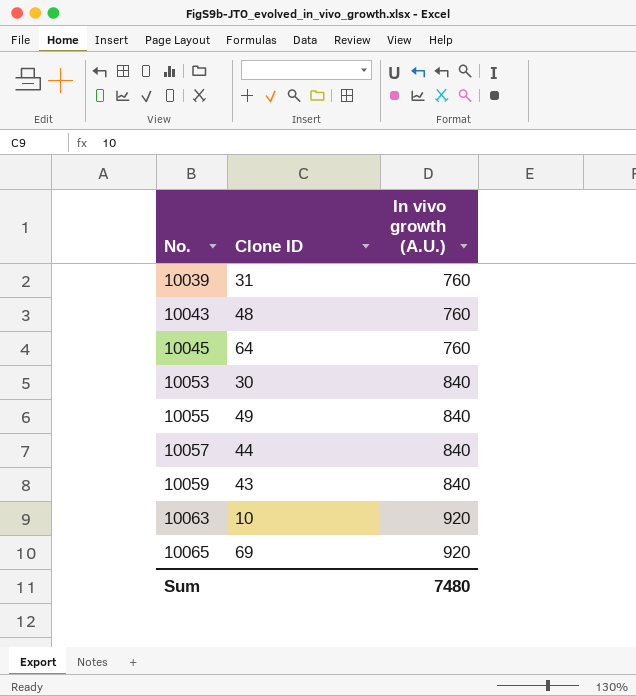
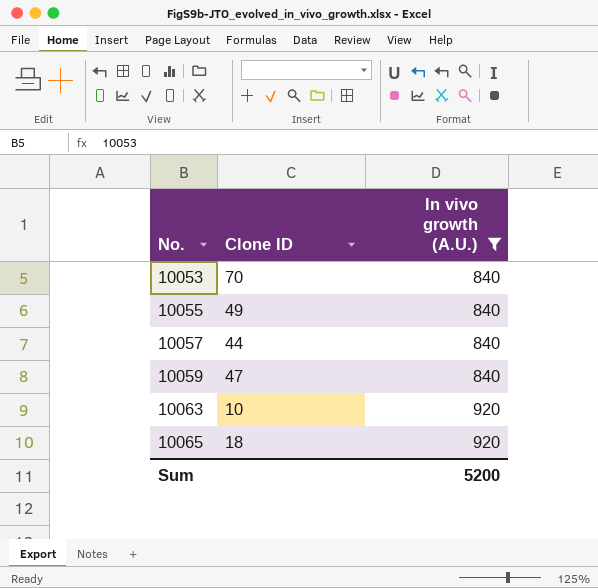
filter: none -> In vivo growth (A.U.) != 760
10053 | Clone ID: 30 -> 70
10059 | Clone ID: 43 -> 47
10065 | Clone ID: 69 -> 18
Sum | In vivo growth (A.U.): 7480 -> 5200

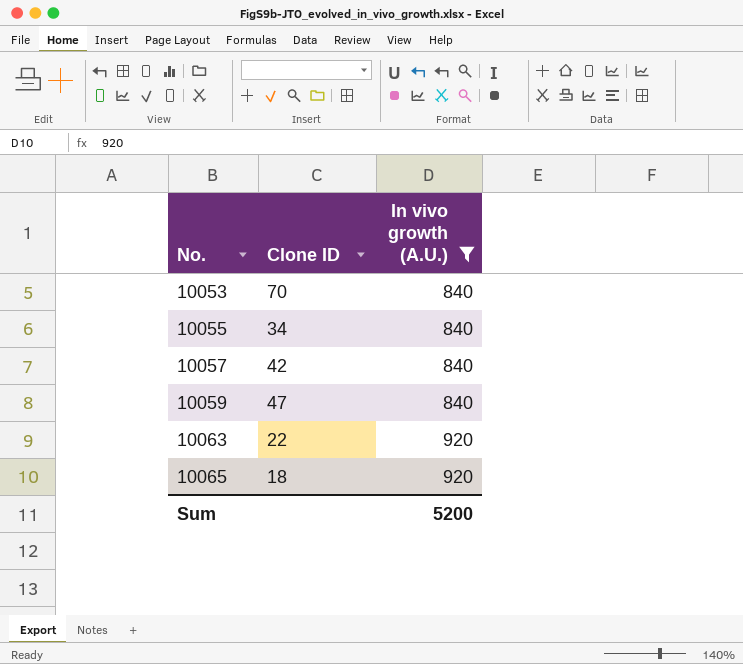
10055 | Clone ID: 49 -> 34
10057 | Clone ID: 44 -> 42
10063 | Clone ID: 10 -> 22

